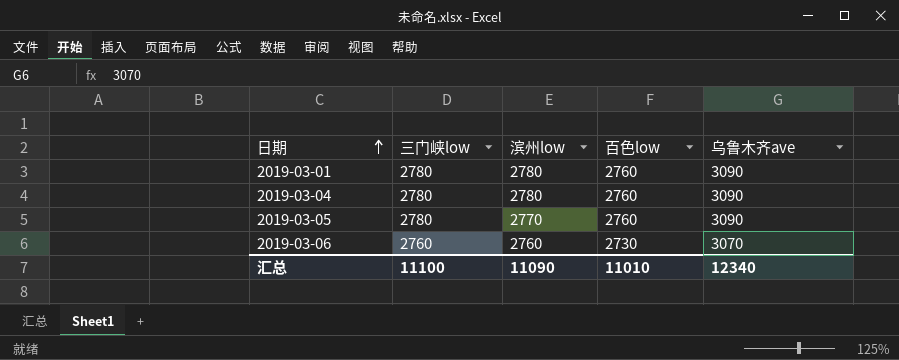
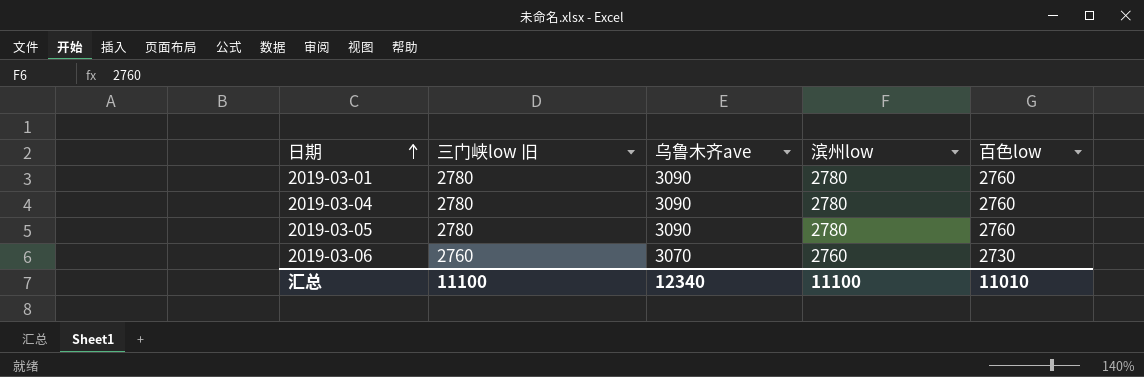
column name: 三门峡low -> 三门峡low 旧
column 乌鲁木齐ave | position: 5 -> 3
2019-03-05 | 滨州low: 2770 -> 2780
汇总 | 滨州low: 11090 -> 11100

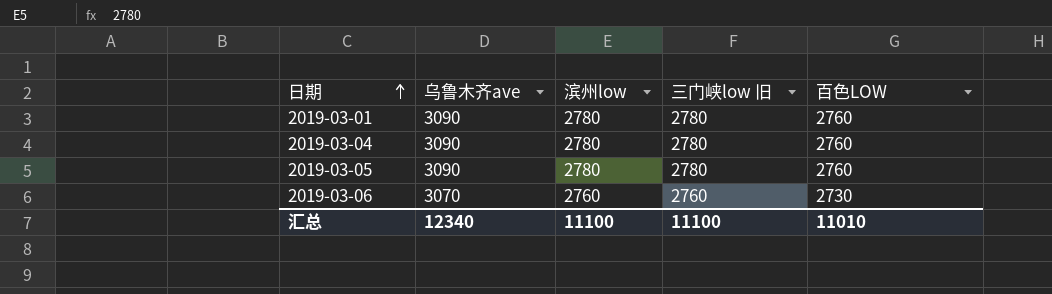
column 三门峡low 旧 | position: 2 -> 4
column name: 百色low -> 百色LOW

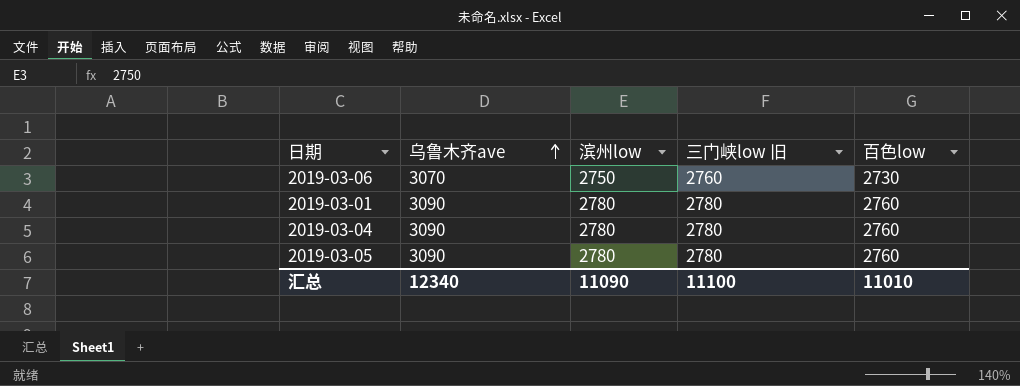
row order: 日期 ascending -> 乌鲁木齐ave ascending
column name: 百色LOW -> 百色low
2019-03-06 | 滨州low: 2760 -> 2750
汇总 | 滨州low: 11100 -> 11090

